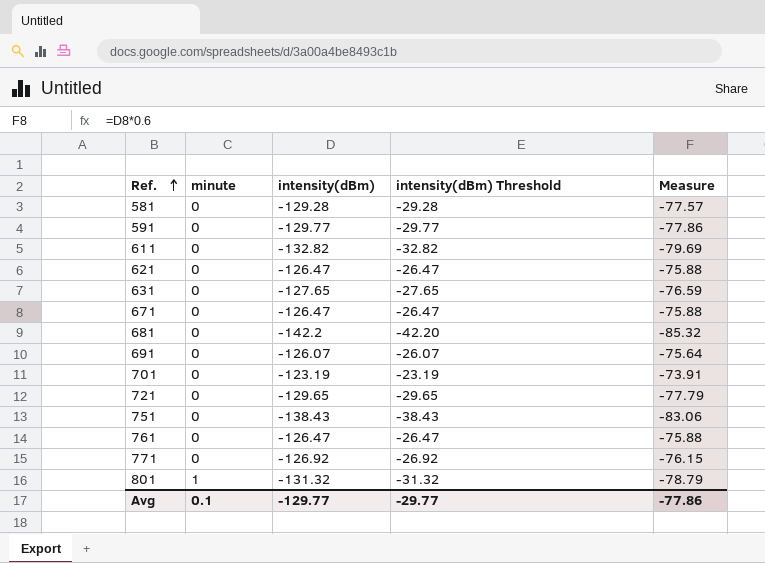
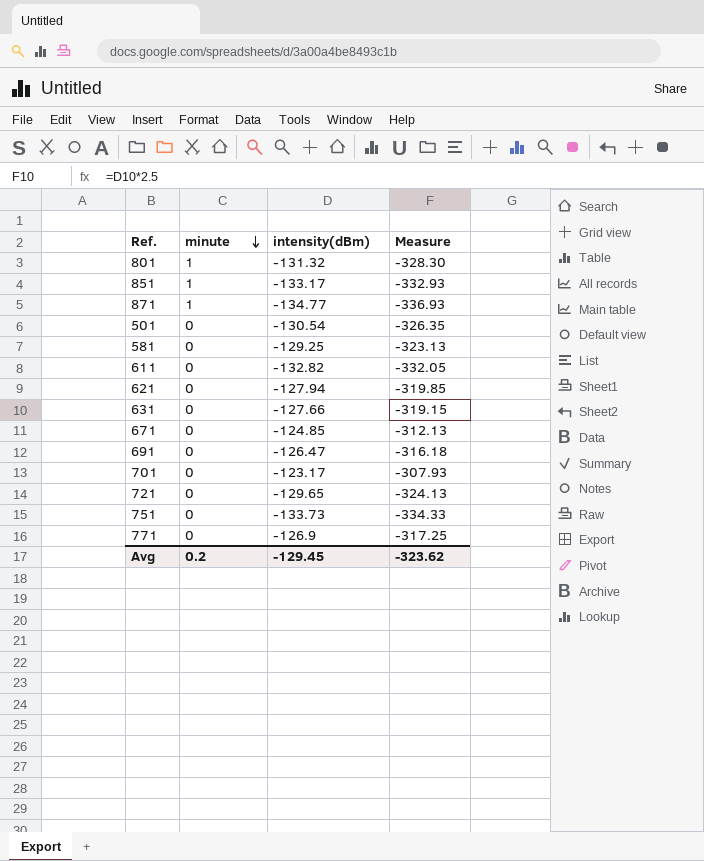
row order: Ref. ascending -> minute descending
column intensity(dBm) Threshold | formula: [intensity(dBm)] + 100 -> none
column Measure | formula: [intensity(dBm)] * 0.6 -> [intensity(dBm)] * 2.5
row 591: 0 | -129.77 | -29.77 | -77.86 -> none
row 681: 0 | -142.2 | -42.20 | -85.32 -> none
row 761: 0 | -126.47 | -26.47 | -75.88 -> none
row 851: none -> 1 | -133.17 | -332.93
row 871: none -> 1 | -134.77 | -336.93
row 501: none -> 0 | -130.54 | -326.35
581 | intensity(dBm): -129.28 -> -129.25
621 | intensity(dBm): -126.47 -> -127.94
631 | intensity(dBm): -127.65 -> -127.66
671 | intensity(dBm): -126.47 -> -124.85
691 | intensity(dBm): -126.07 -> -126.47
701 | intensity(dBm): -123.19 -> -123.17
751 | intensity(dBm): -138.43 -> -133.73
771 | intensity(dBm): -126.92 -> -126.9
Avg | minute: 0.1 -> 0.2
Avg | intensity(dBm): -129.77 -> -129.45
Avg | Measure: -77.86 -> -323.62

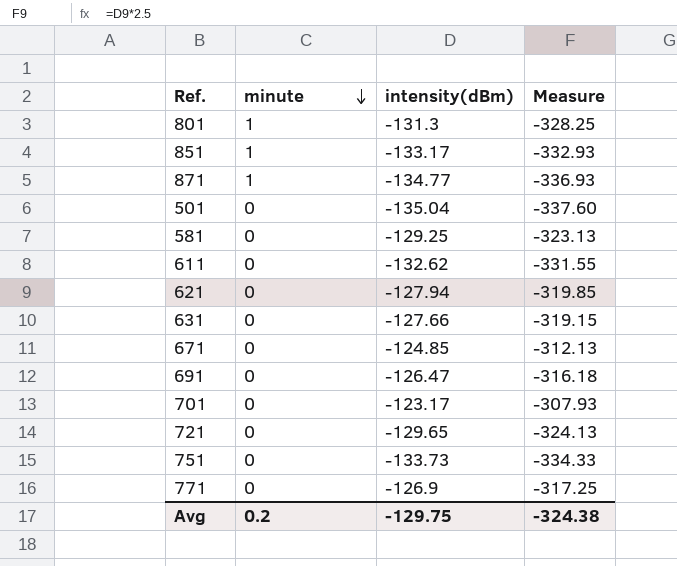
801 | intensity(dBm): -131.32 -> -131.3
801 | Measure: -328.30 -> -328.25
501 | intensity(dBm): -130.54 -> -135.04
501 | Measure: -326.35 -> -337.60
611 | intensity(dBm): -132.82 -> -132.62
611 | Measure: -332.05 -> -331.55
Avg | intensity(dBm): -129.45 -> -129.75
Avg | Measure: -323.62 -> -324.38

